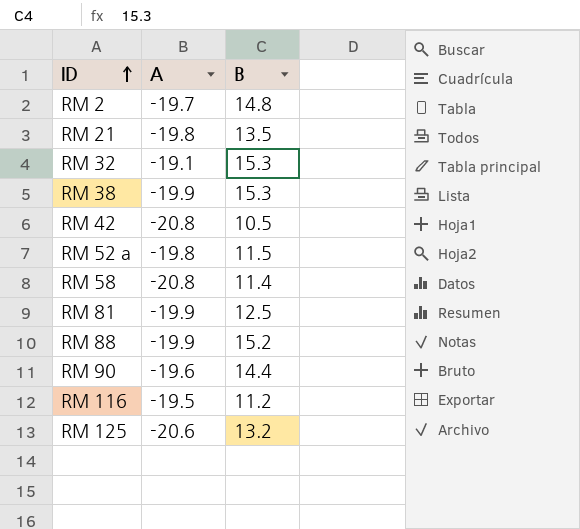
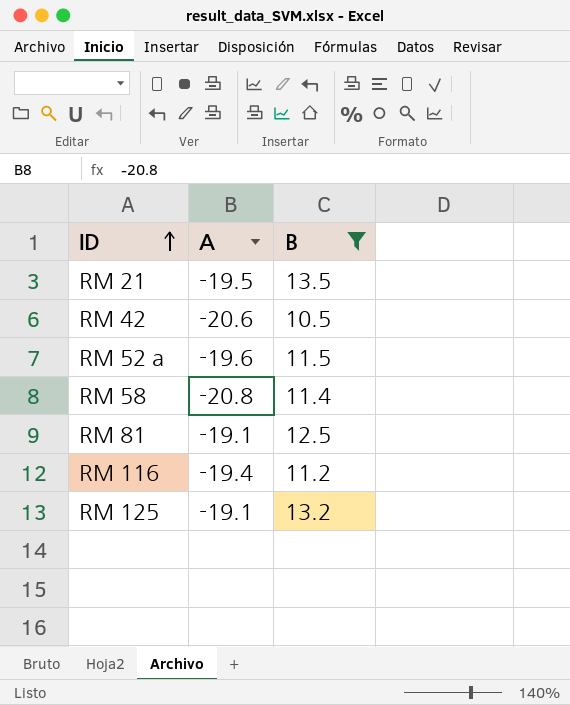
filter: none -> B <= 13.5
RM 21 | A: -19.8 -> -19.5
RM 42 | A: -20.8 -> -20.6
RM 52 a | A: -19.8 -> -19.6
RM 81 | A: -19.9 -> -19.1
RM 116 | A: -19.5 -> -19.4
RM 125 | A: -20.6 -> -19.1

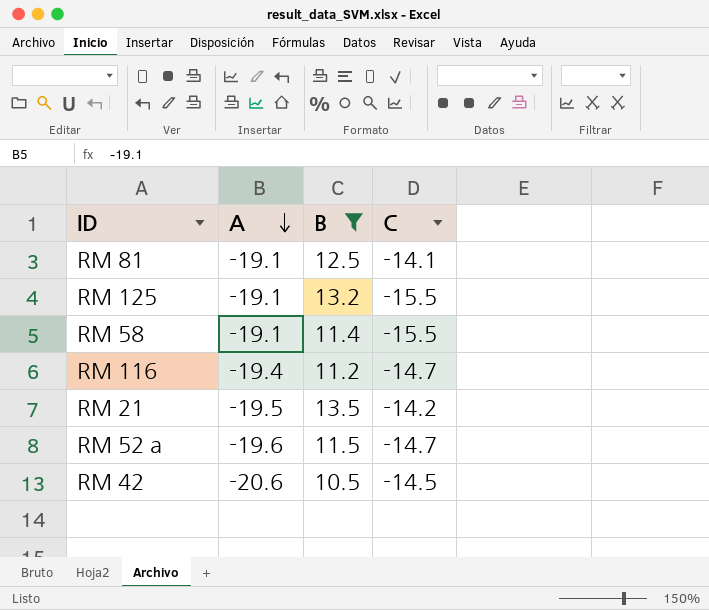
row order: ID ascending -> A descending
column C | position: none -> 4
RM 58 | A: -20.8 -> -19.1

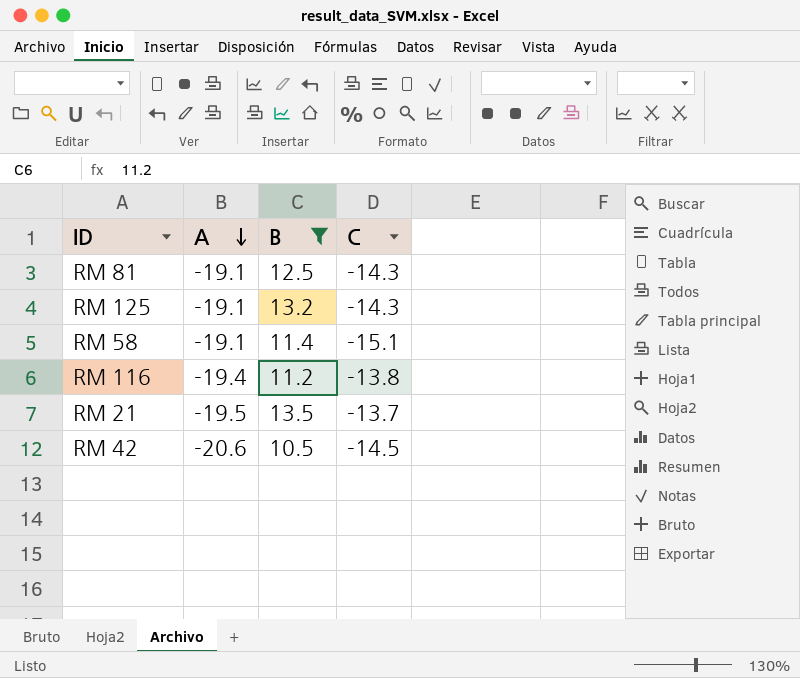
row RM 52 a: -19.6 | 11.5 | -14.7 -> none
RM 81 | C: -14.1 -> -14.3
RM 125 | C: -15.5 -> -14.3
RM 58 | C: -15.5 -> -15.1
RM 116 | C: -14.7 -> -13.8
RM 21 | C: -14.2 -> -13.7

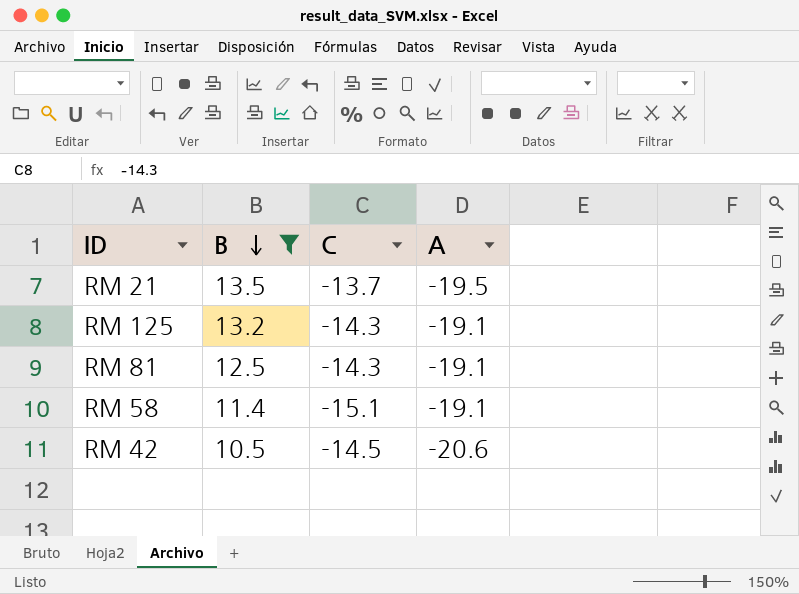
row order: A descending -> B descending
column A | position: 2 -> 4
row RM 116: -19.4 | 11.2 | -13.8 -> none

